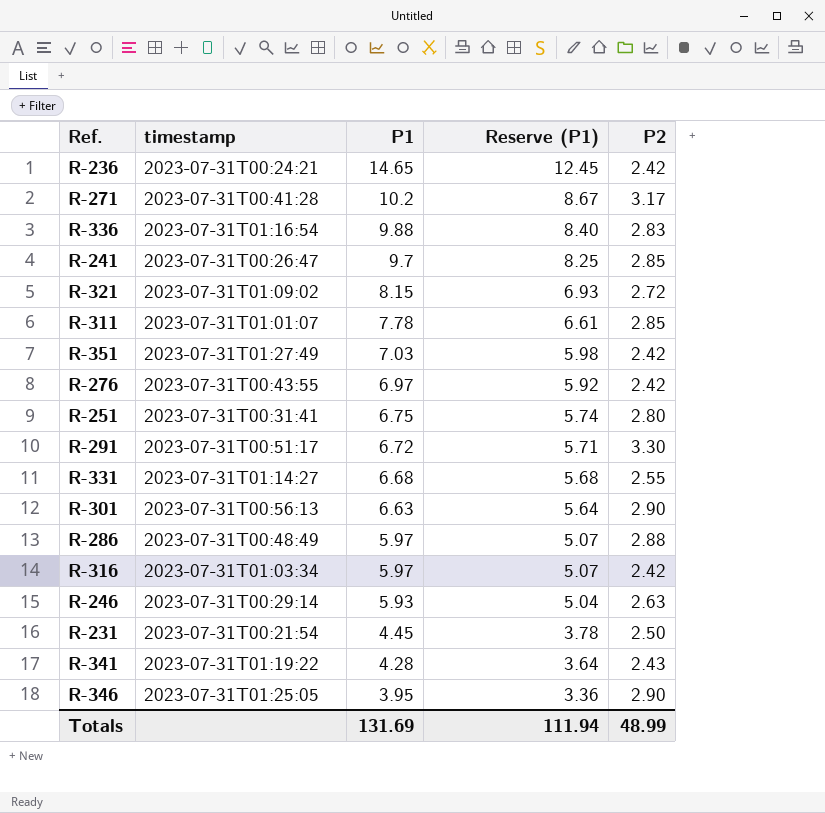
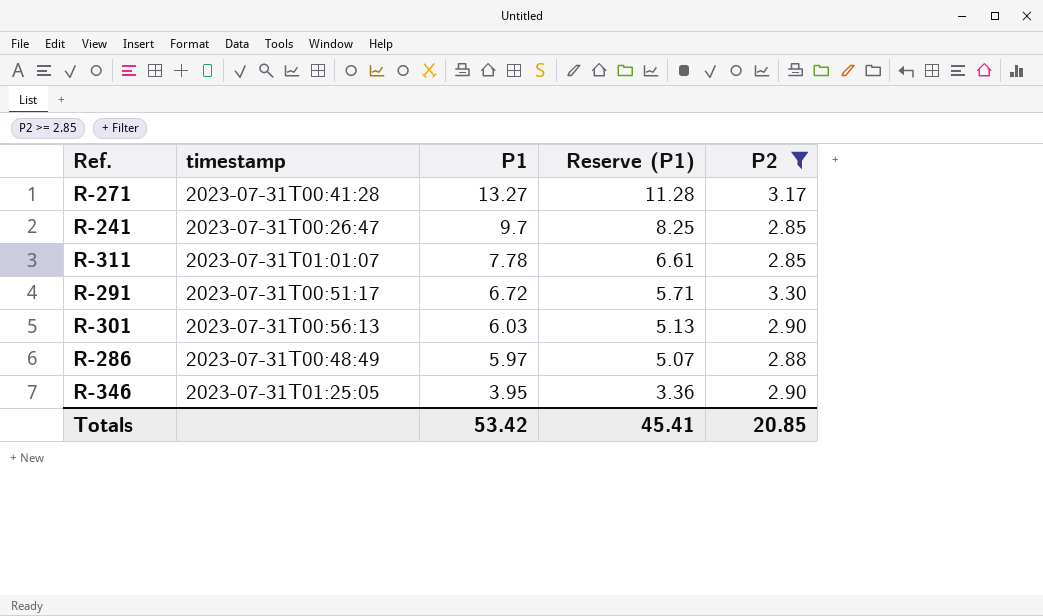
filter: none -> P2 >= 2.85
R-271 | P1: 10.2 -> 13.27
R-271 | Reserve (P1): 8.67 -> 11.28
R-301 | P1: 6.63 -> 6.03
R-301 | Reserve (P1): 5.64 -> 5.13
Totals | P1: 131.69 -> 53.42
Totals | Reserve (P1): 111.94 -> 45.41
Totals | P2: 48.99 -> 20.85

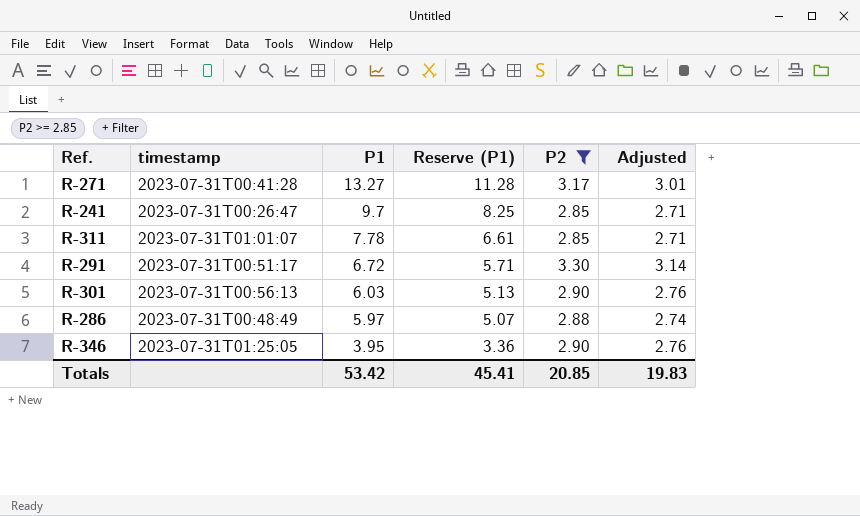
column Adjusted | formula: none -> [P2] * 0.95

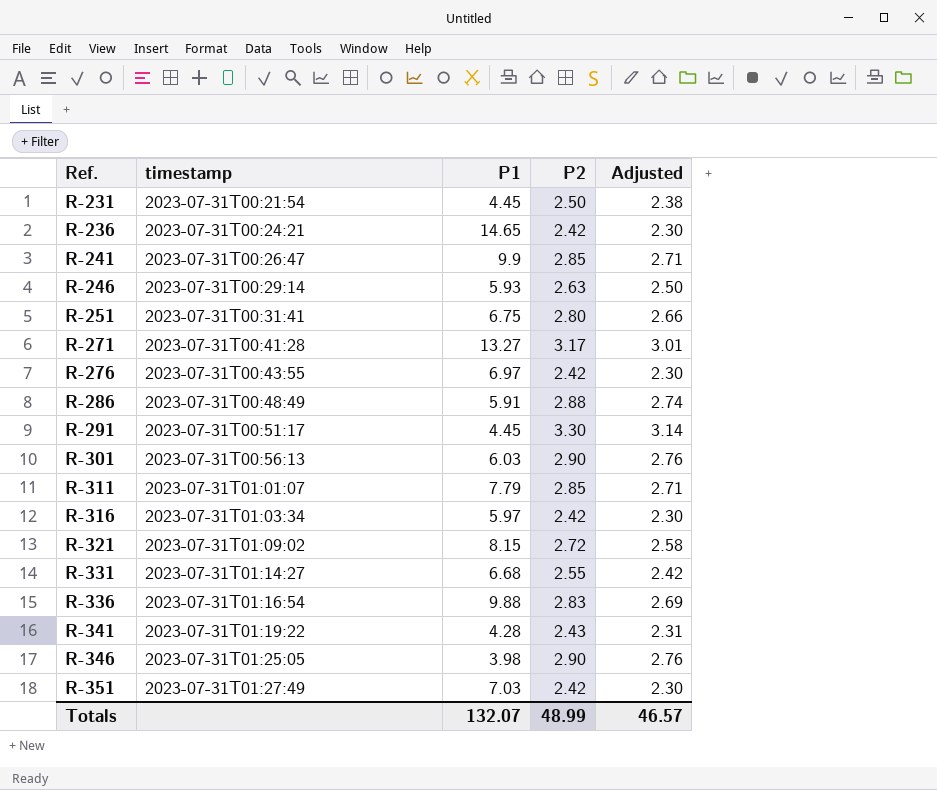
filter: P2 >= 2.85 -> none
row order: P1 descending -> Ref. ascending
column Reserve (P1) | formula: [P1] * 0.85 -> none
R-241 | P1: 9.7 -> 9.9
R-286 | P1: 5.97 -> 5.91
R-291 | P1: 6.72 -> 4.45
R-311 | P1: 7.78 -> 7.79
R-346 | P1: 3.95 -> 3.98
Totals | P1: 53.42 -> 132.07
Totals | P2: 20.85 -> 48.99
Totals | Adjusted: 19.83 -> 46.57

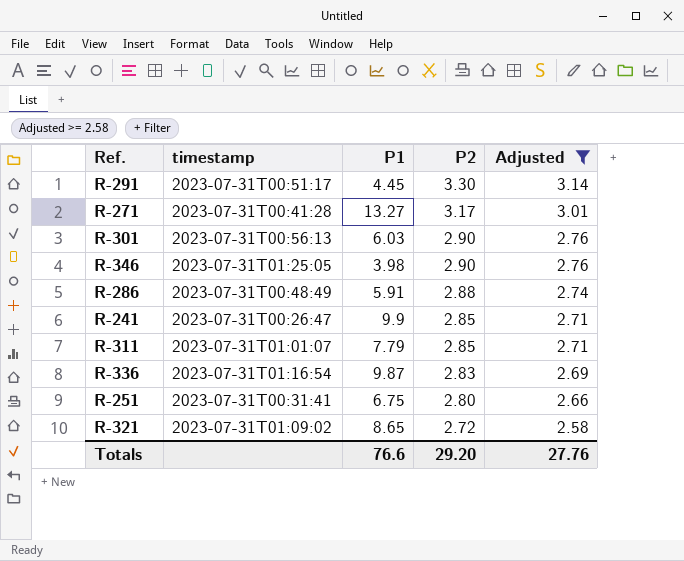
filter: none -> Adjusted >= 2.58
row order: Ref. ascending -> P2 descending
R-336 | P1: 9.88 -> 9.87
R-321 | P1: 8.15 -> 8.65
Totals | P1: 132.07 -> 76.6
Totals | P2: 48.99 -> 29.20
Totals | Adjusted: 46.57 -> 27.76

